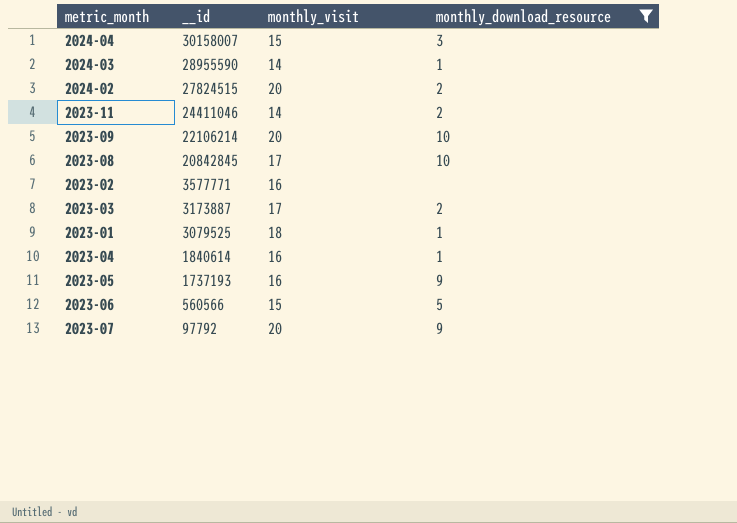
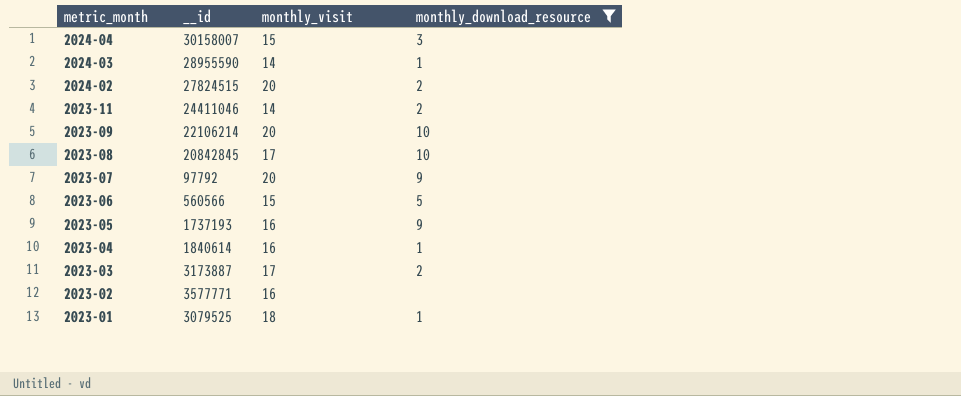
row order: __id descending -> metric_month descending

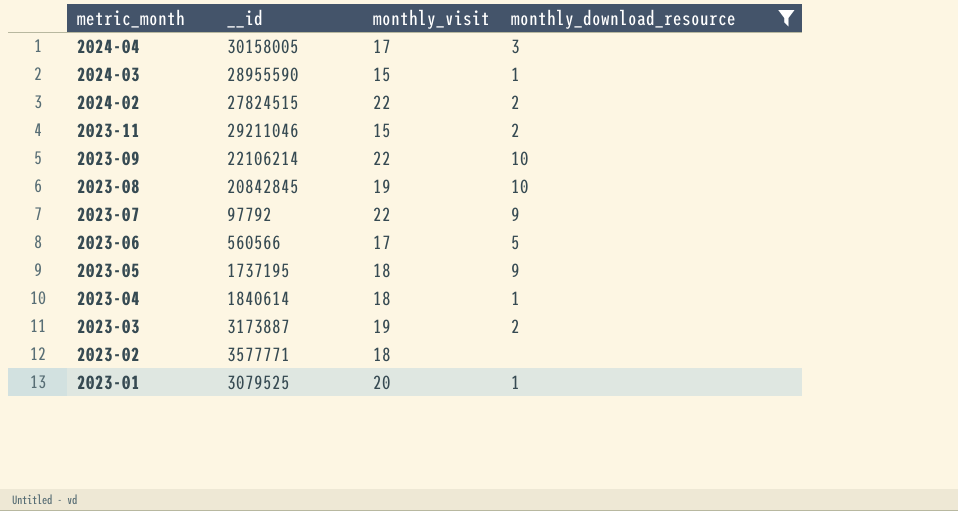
2024-04 | __id: 30158007 -> 30158005
2024-04 | monthly_visit: 15 -> 17
2024-03 | monthly_visit: 14 -> 15
2024-02 | monthly_visit: 20 -> 22
2023-11 | __id: 24411046 -> 29211046
2023-11 | monthly_visit: 14 -> 15
2023-09 | monthly_visit: 20 -> 22
2023-08 | monthly_visit: 17 -> 19
2023-07 | monthly_visit: 20 -> 22
2023-06 | monthly_visit: 15 -> 17
2023-05 | __id: 1737193 -> 1737195
2023-05 | monthly_visit: 16 -> 18
2023-04 | monthly_visit: 16 -> 18
2023-03 | monthly_visit: 17 -> 19
2023-02 | monthly_visit: 16 -> 18
2023-01 | monthly_visit: 18 -> 20

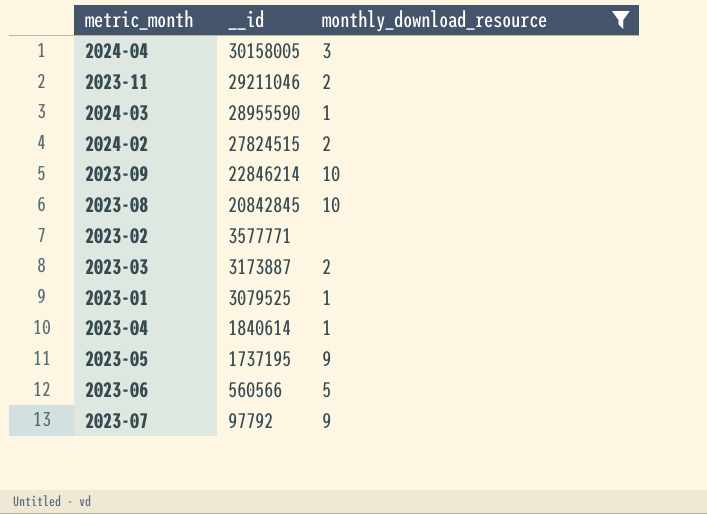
row order: metric_month descending -> __id descending
column monthly_visit | position: 3 -> none
2023-09 | __id: 22106214 -> 22846214

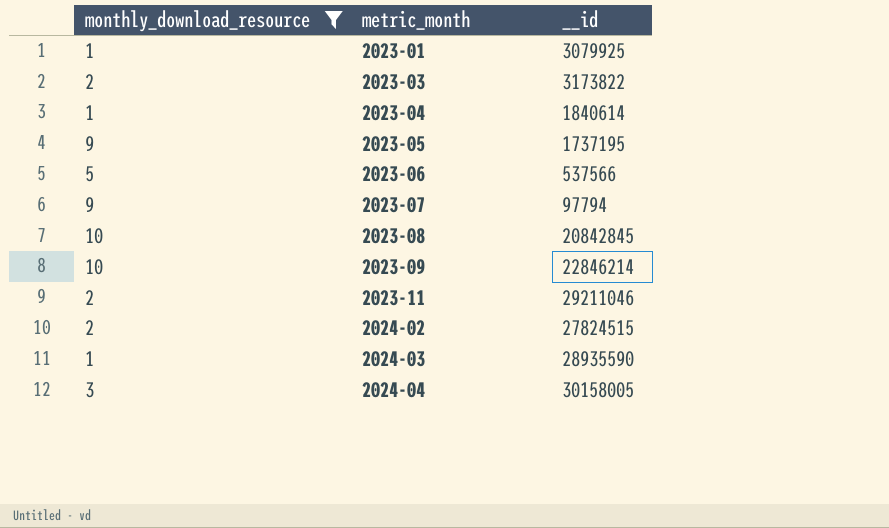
row order: __id descending -> metric_month ascending
column monthly_download_resource | position: 3 -> 1
row 2023-02: 3577771 | none -> none
2023-01 | __id: 3079525 -> 3079925
2023-03 | __id: 3173887 -> 3173822
2023-06 | __id: 560566 -> 537566
2023-07 | __id: 97792 -> 97794
2024-03 | __id: 28955590 -> 28935590

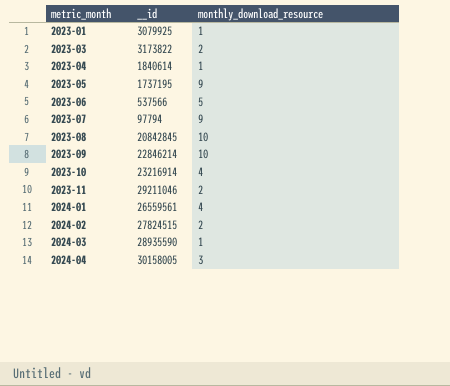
filter: monthly_download_resource != 4 -> none
column monthly_download_resource | position: 1 -> 3

